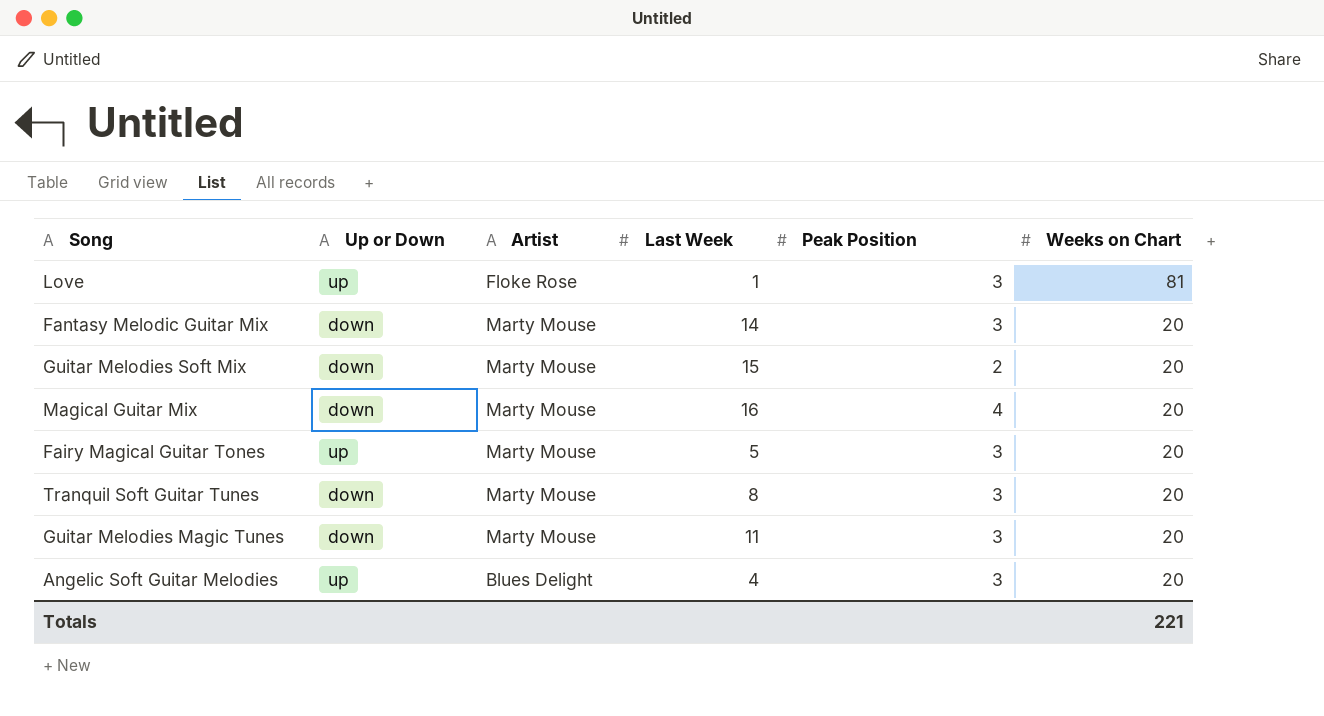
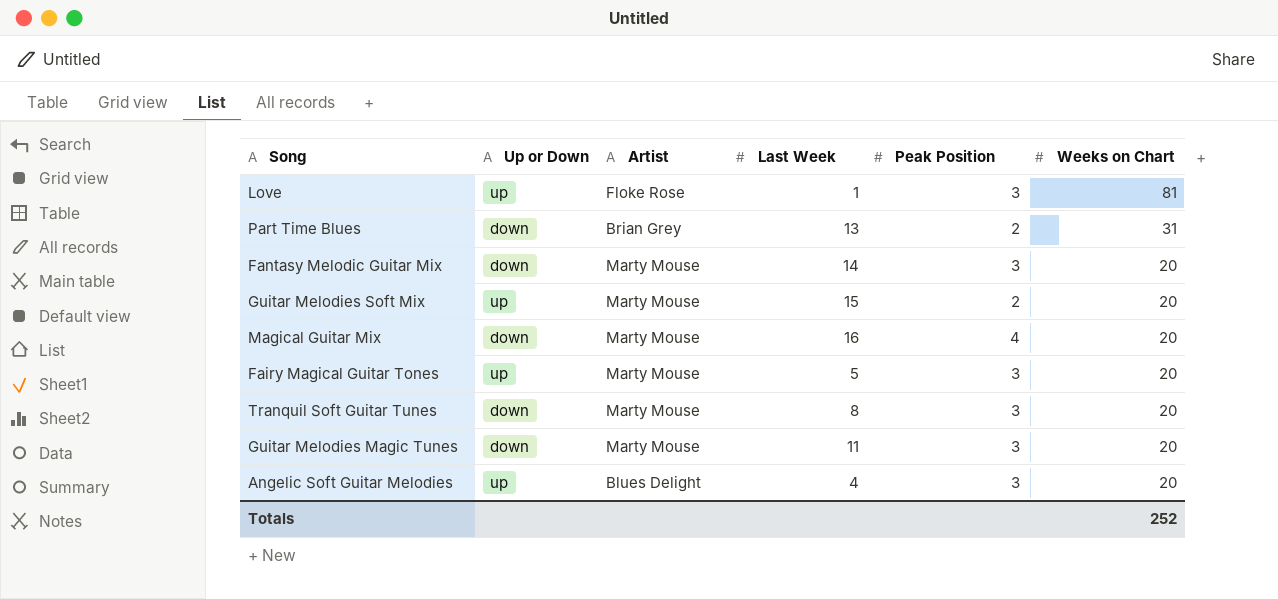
row Part Time Blues: none -> down | Brian Grey | 13 | 2 | 31
Guitar Melodies Soft Mix | Up or Down: down -> up
Totals | Weeks on Chart: 221 -> 252

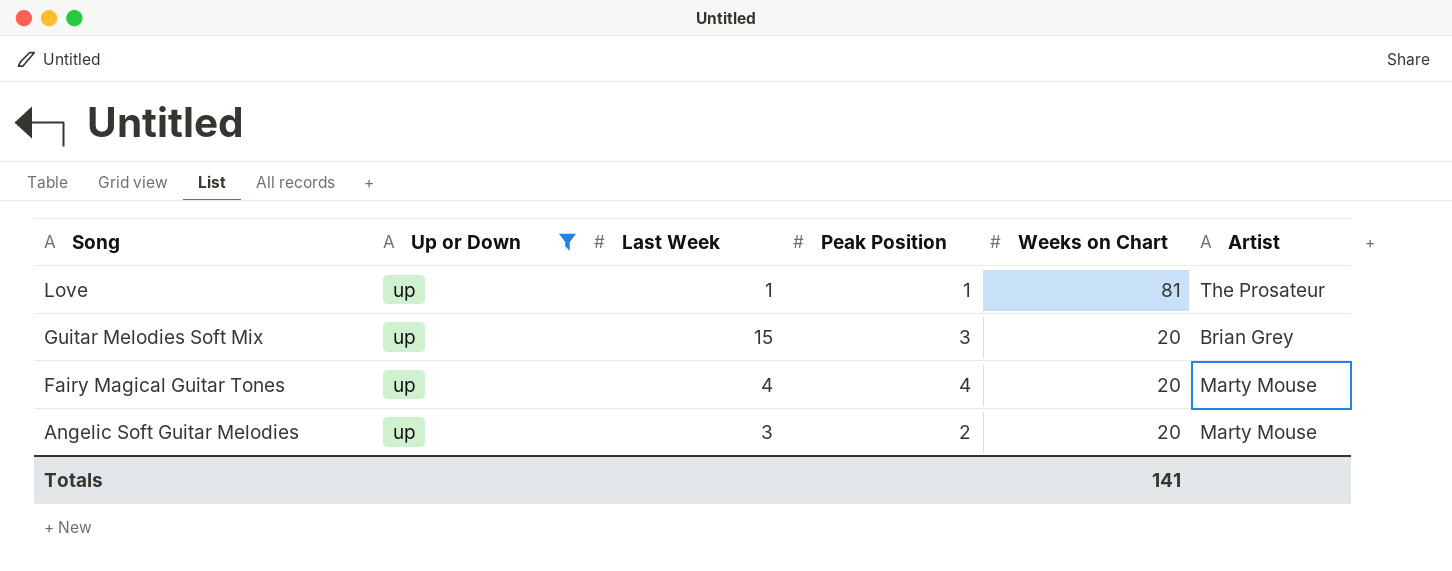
filter: none -> Up or Down = up
column Artist | position: 3 -> 6
Love | Peak Position: 3 -> 1
Love | Artist: Floke Rose -> The Prosateur
Guitar Melodies Soft Mix | Peak Position: 2 -> 3
Guitar Melodies Soft Mix | Artist: Marty Mouse -> Brian Grey
Fairy Magical Guitar Tones | Last Week: 5 -> 4
Fairy Magical Guitar Tones | Peak Position: 3 -> 4
Angelic Soft Guitar Melodies | Last Week: 4 -> 3
Angelic Soft Guitar Melodies | Peak Position: 3 -> 2
Angelic Soft Guitar Melodies | Artist: Blues Delight -> Marty Mouse
Totals | Weeks on Chart: 252 -> 141

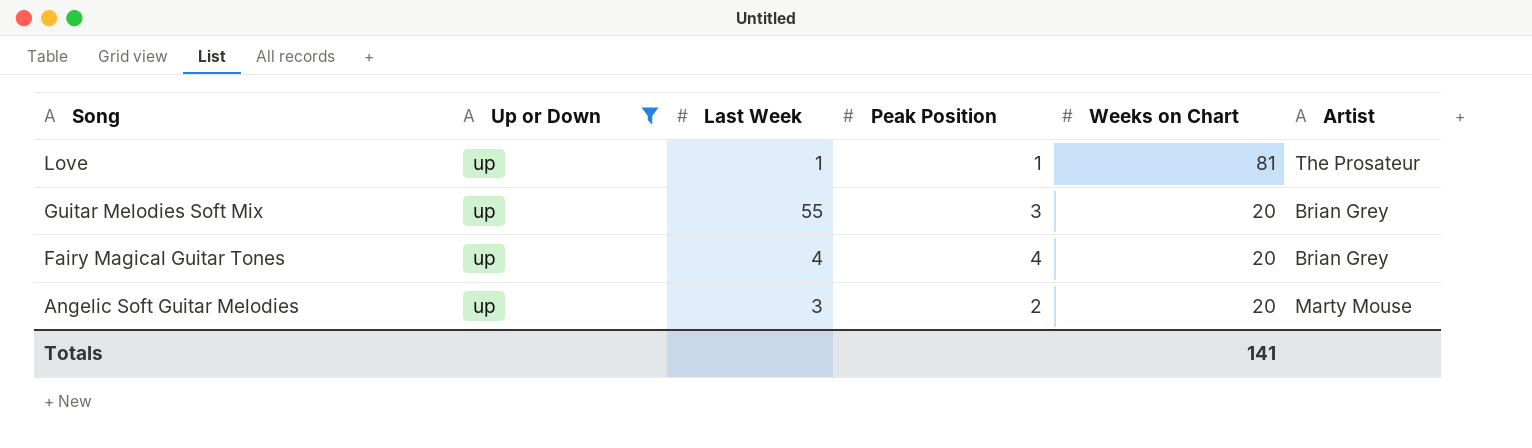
Guitar Melodies Soft Mix | Last Week: 15 -> 55
Fairy Magical Guitar Tones | Artist: Marty Mouse -> Brian Grey

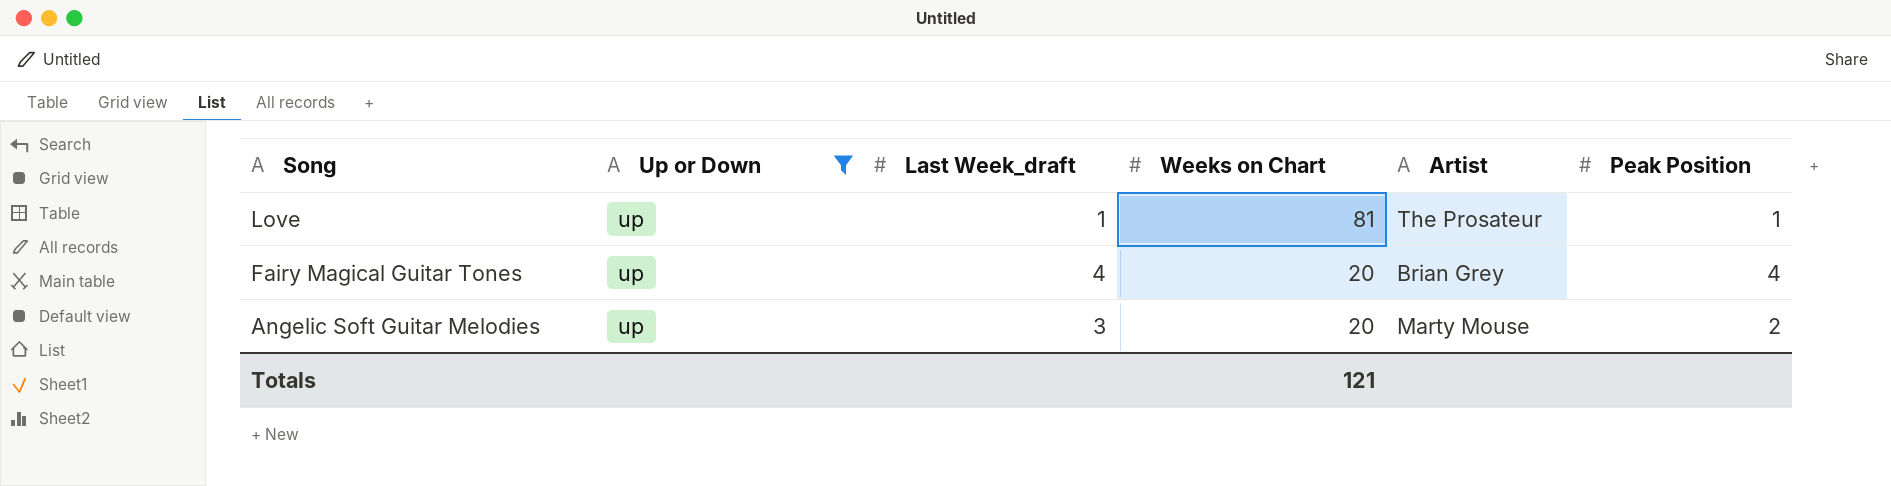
column name: Last Week -> Last Week_draft
column Peak Position | position: 4 -> 6
row Guitar Melodies Soft Mix: up | 55 | 3 | 20 | Brian Grey -> none
Totals | Weeks on Chart: 141 -> 121

